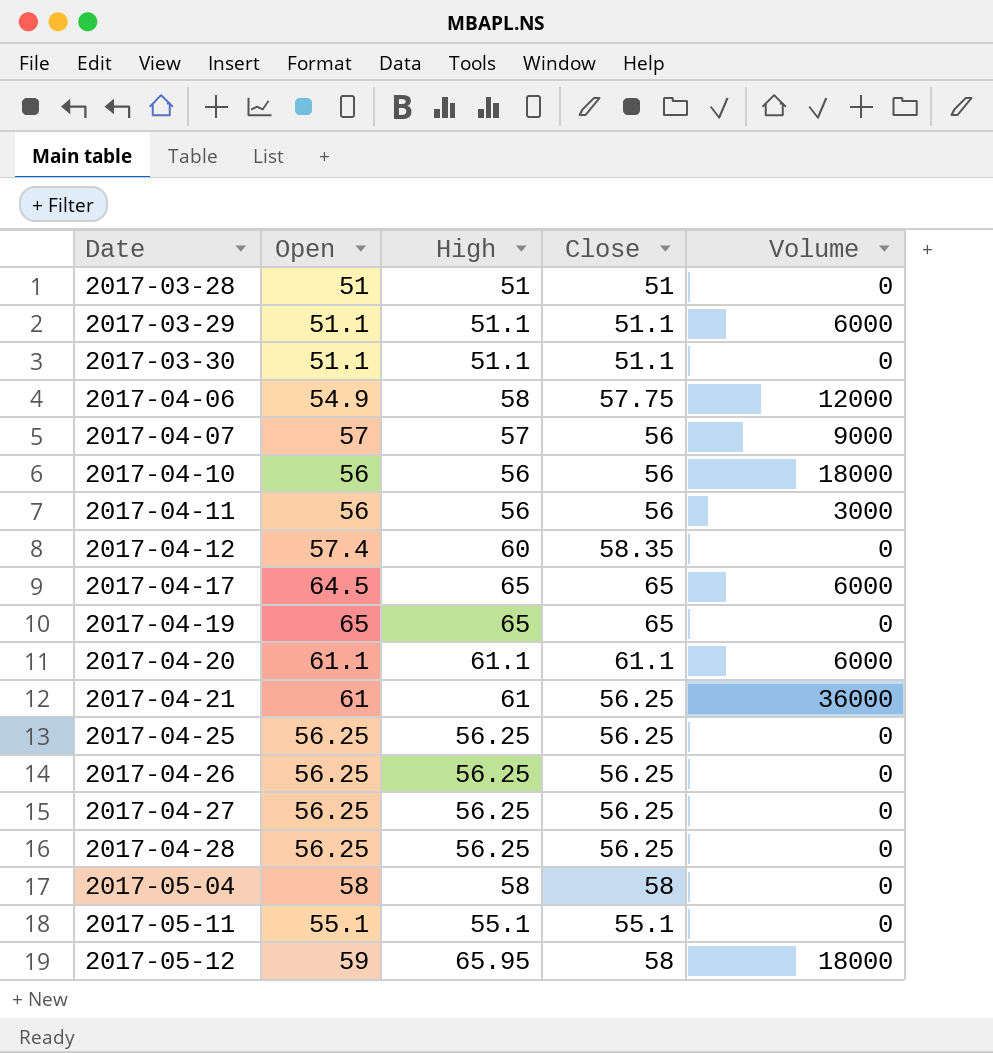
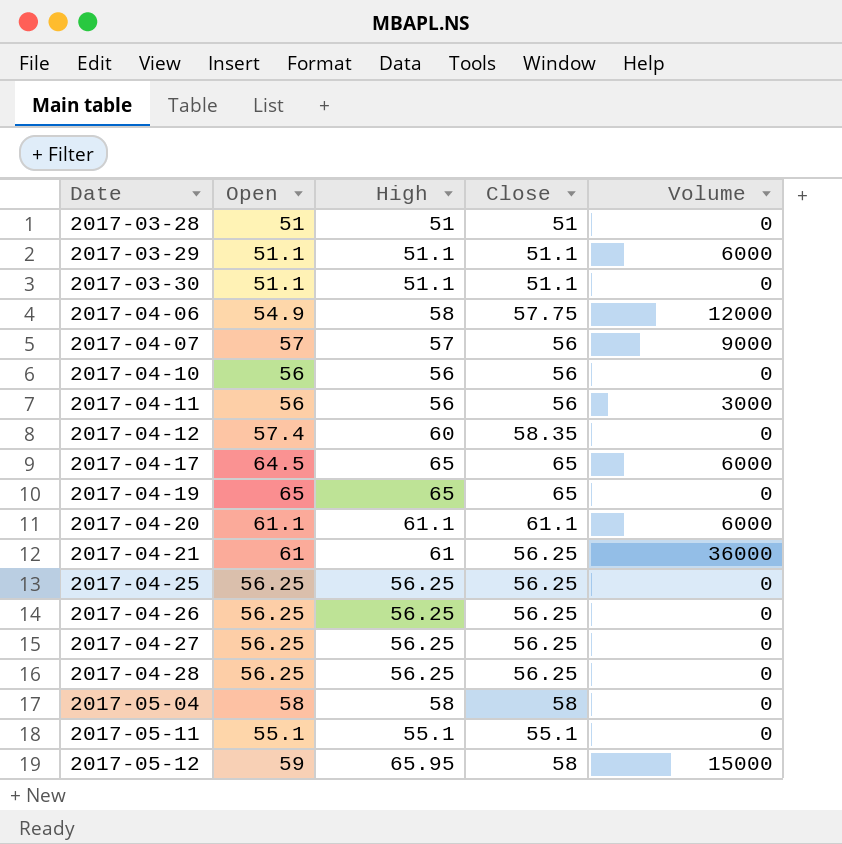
2017-04-10 | Volume: 18000 -> 0
2017-05-12 | Volume: 18000 -> 15000

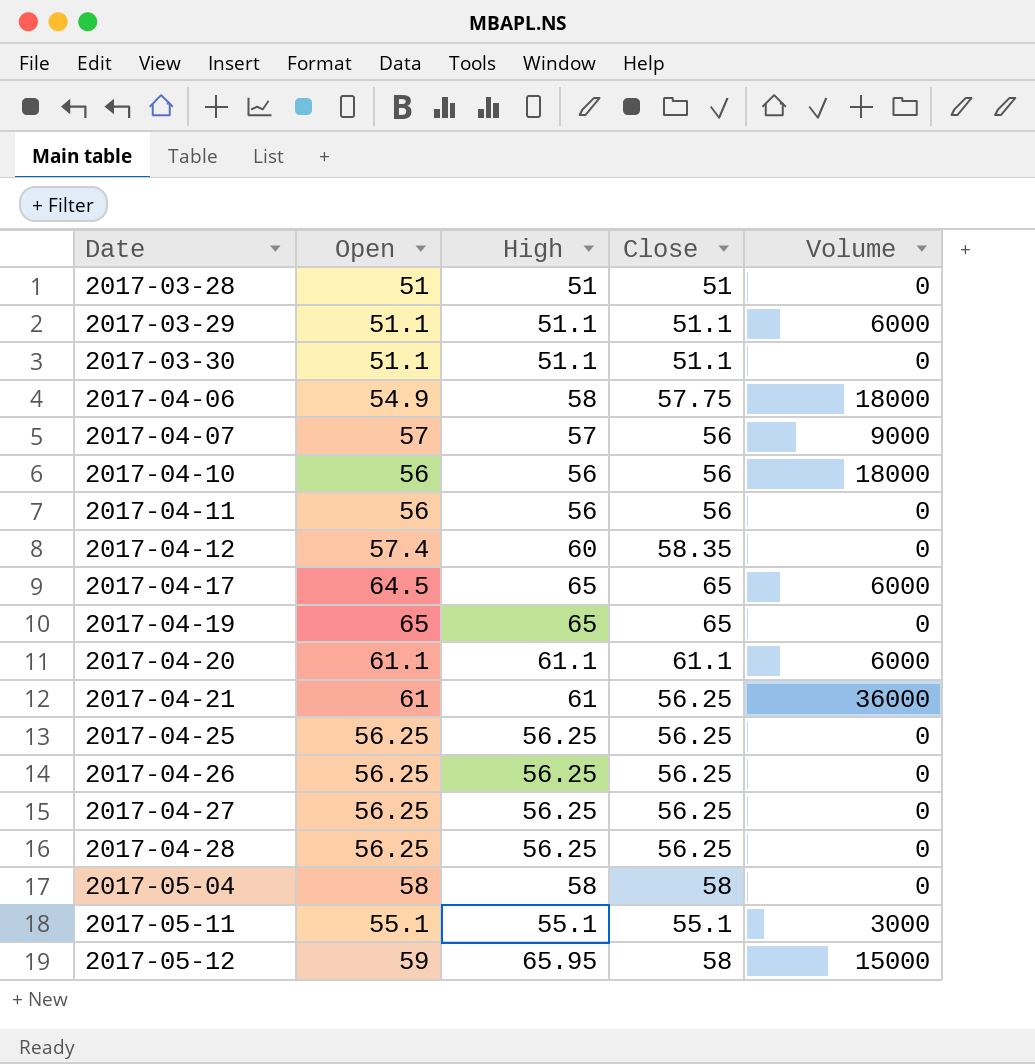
2017-04-06 | Volume: 12000 -> 18000
2017-04-10 | Volume: 0 -> 18000
2017-04-11 | Volume: 3000 -> 0
2017-05-11 | Volume: 0 -> 3000

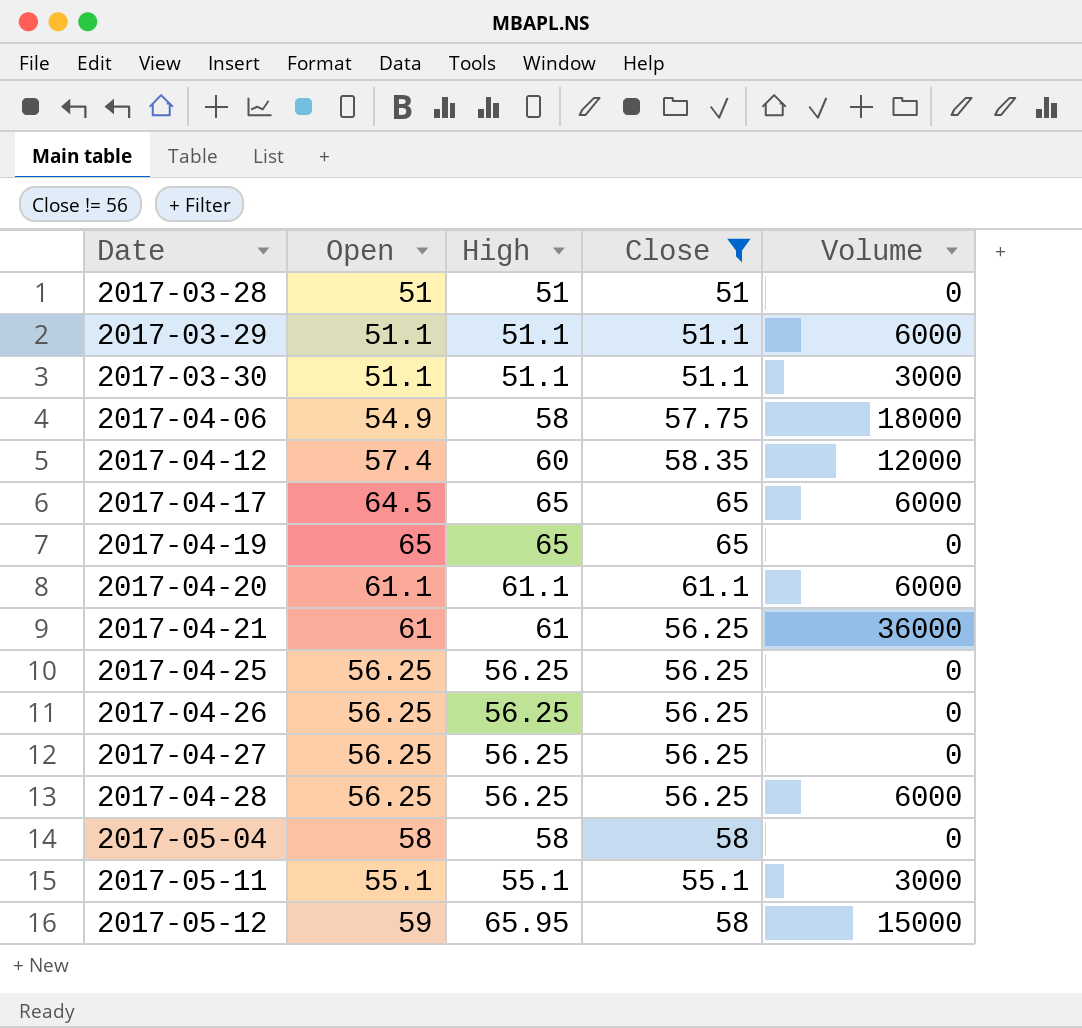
filter: none -> Close != 56
2017-03-30 | Volume: 0 -> 3000
2017-04-12 | Volume: 0 -> 12000
2017-04-28 | Volume: 0 -> 6000

